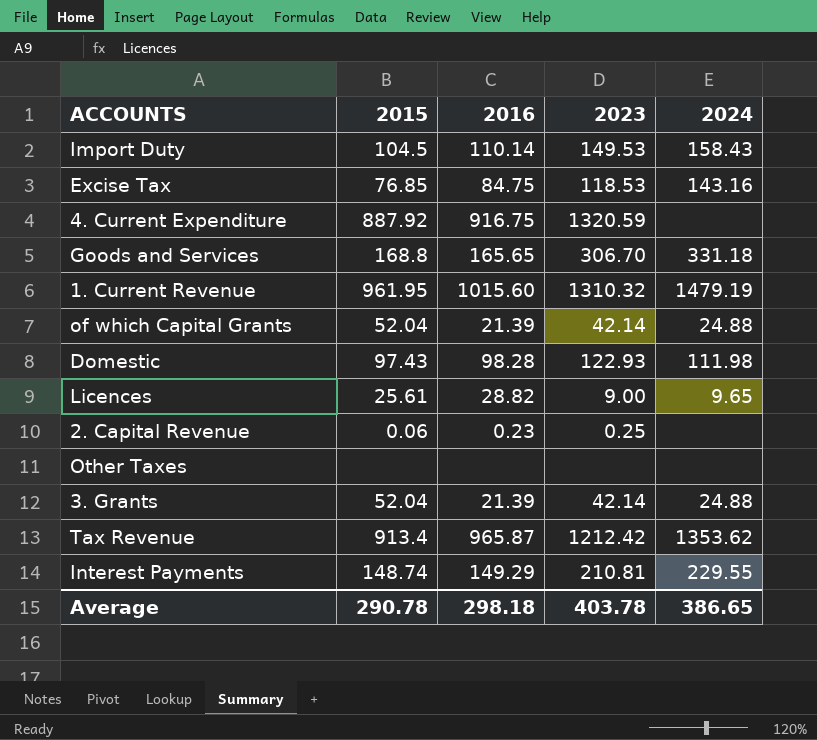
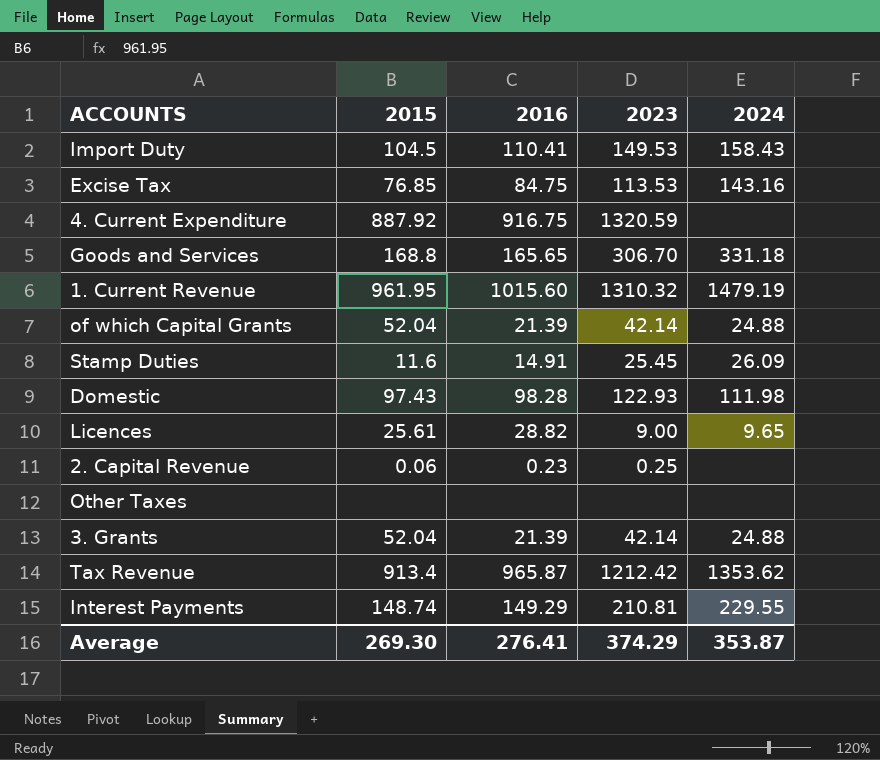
Import Duty | 2016: 110.14 -> 110.41
Excise Tax | 2023: 118.53 -> 113.53
row Stamp Duties: none -> 11.6 | 14.91 | 25.45 | 26.09
Average | 2015: 290.78 -> 269.30
Average | 2016: 298.18 -> 276.41
Average | 2023: 403.78 -> 374.29
Average | 2024: 386.65 -> 353.87

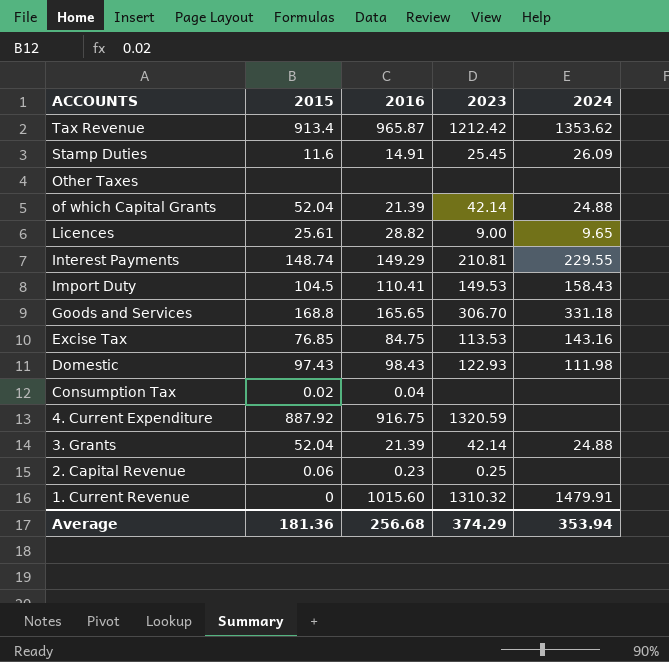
row order: none -> ACCOUNTS descending
Domestic | 2016: 98.28 -> 98.43
row Consumption Tax: none -> 0.02 | 0.04 | none | none
1. Current Revenue | 2015: 961.95 -> 0
1. Current Revenue | 2024: 1479.19 -> 1479.91
Average | 2015: 269.30 -> 181.36
Average | 2016: 276.41 -> 256.68
Average | 2024: 353.87 -> 353.94

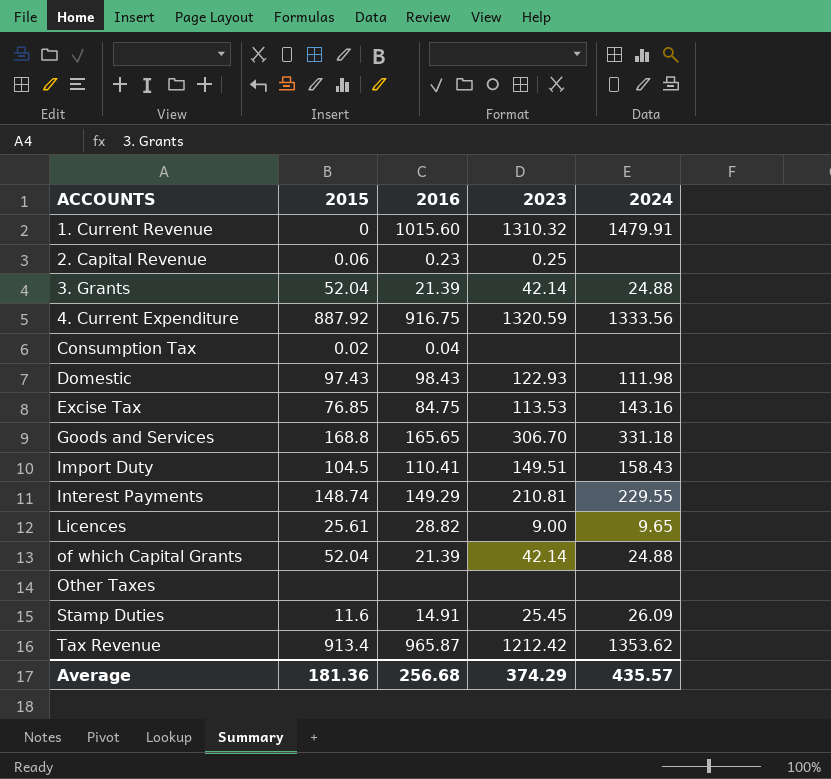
row order: ACCOUNTS descending -> ACCOUNTS ascending
4. Current Expenditure | 2024: none -> 1333.56
Import Duty | 2023: 149.53 -> 149.51
Average | 2024: 353.94 -> 435.57

